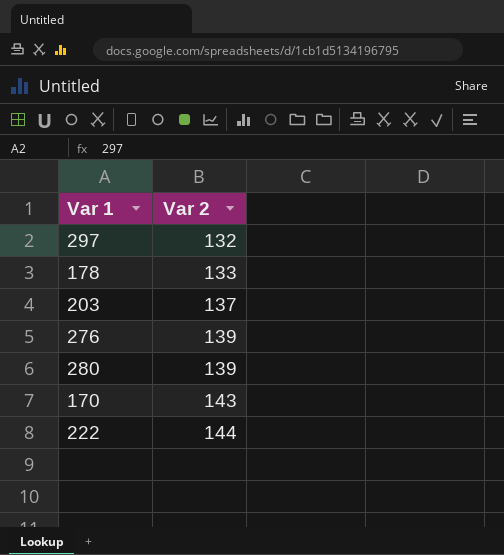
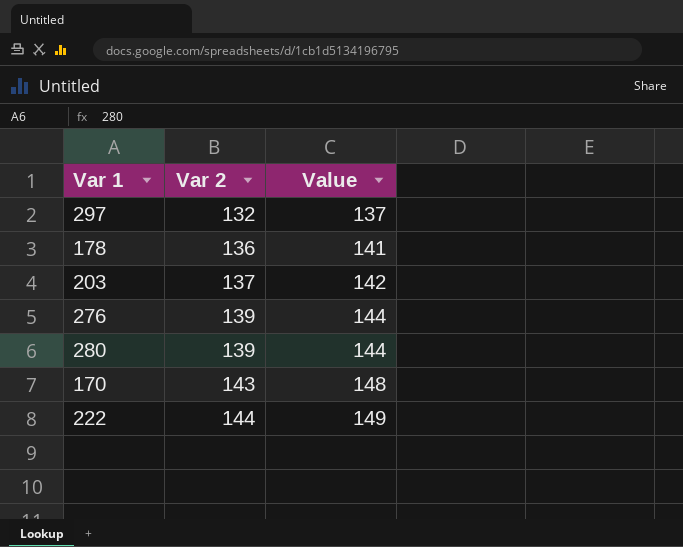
column Value | formula: none -> [Var 2] + 5
178 | Var 2: 133 -> 136

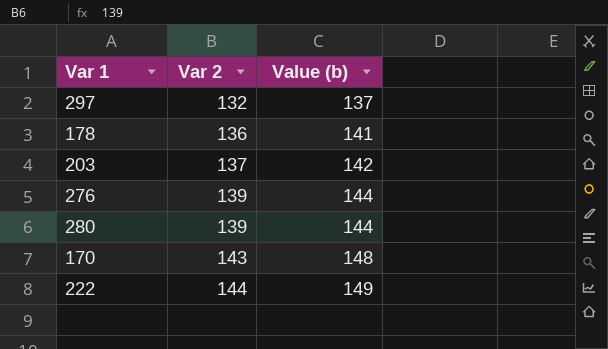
column name: Value -> Value (b)

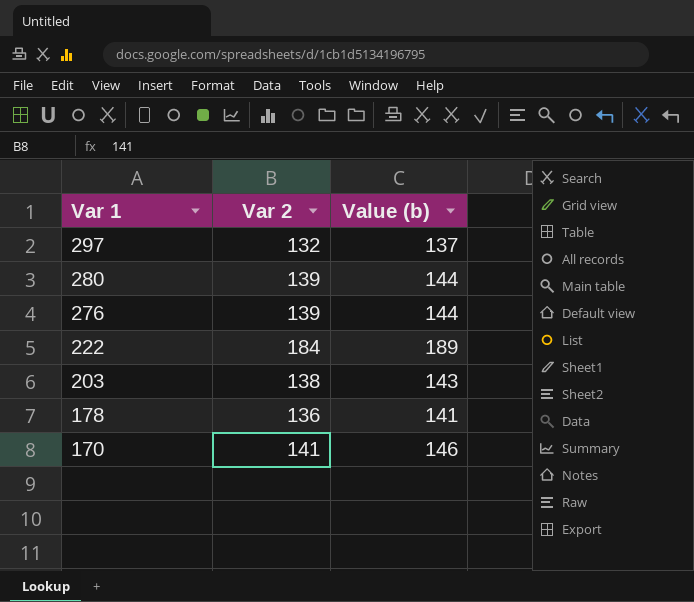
row order: Var 2 ascending -> Var 1 descending
222 | Var 2: 144 -> 184
222 | Value (b): 149 -> 189
203 | Var 2: 137 -> 138
203 | Value (b): 142 -> 143
170 | Var 2: 143 -> 141
170 | Value (b): 148 -> 146

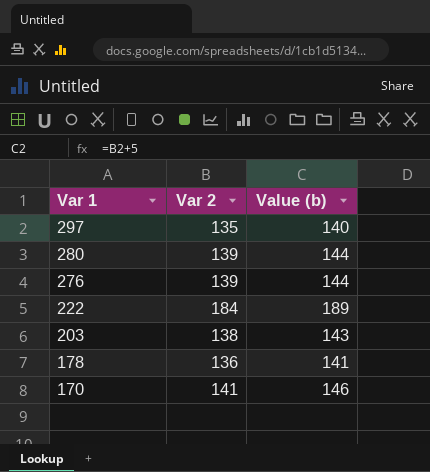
297 | Var 2: 132 -> 135
297 | Value (b): 137 -> 140

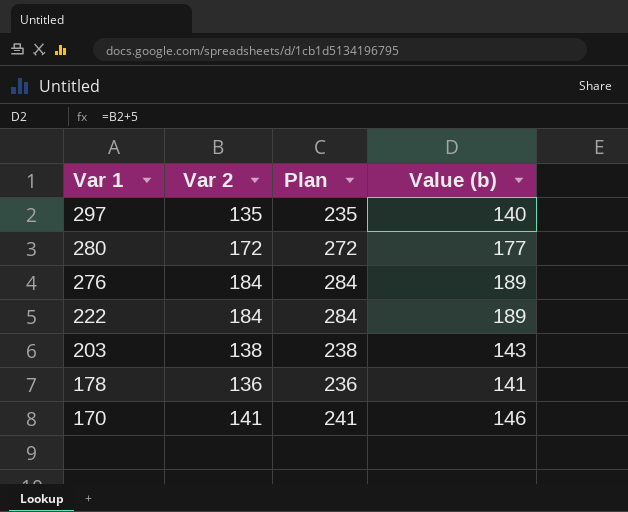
column Plan | formula: none -> [Var 2] + 100
280 | Var 2: 139 -> 172
280 | Value (b): 144 -> 177
276 | Var 2: 139 -> 184
276 | Value (b): 144 -> 189

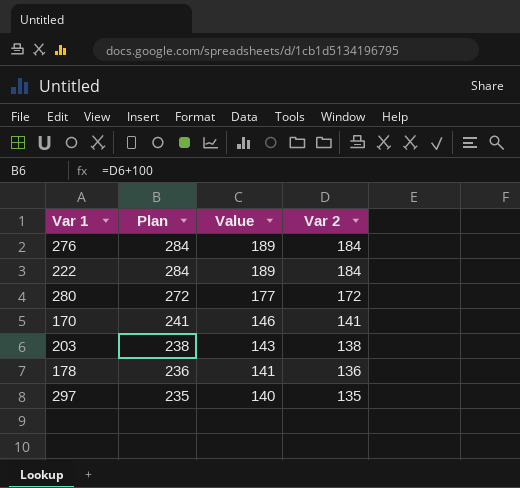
row order: Var 1 descending -> Plan descending
column name: Value (b) -> Value
column Var 2 | position: 2 -> 4

